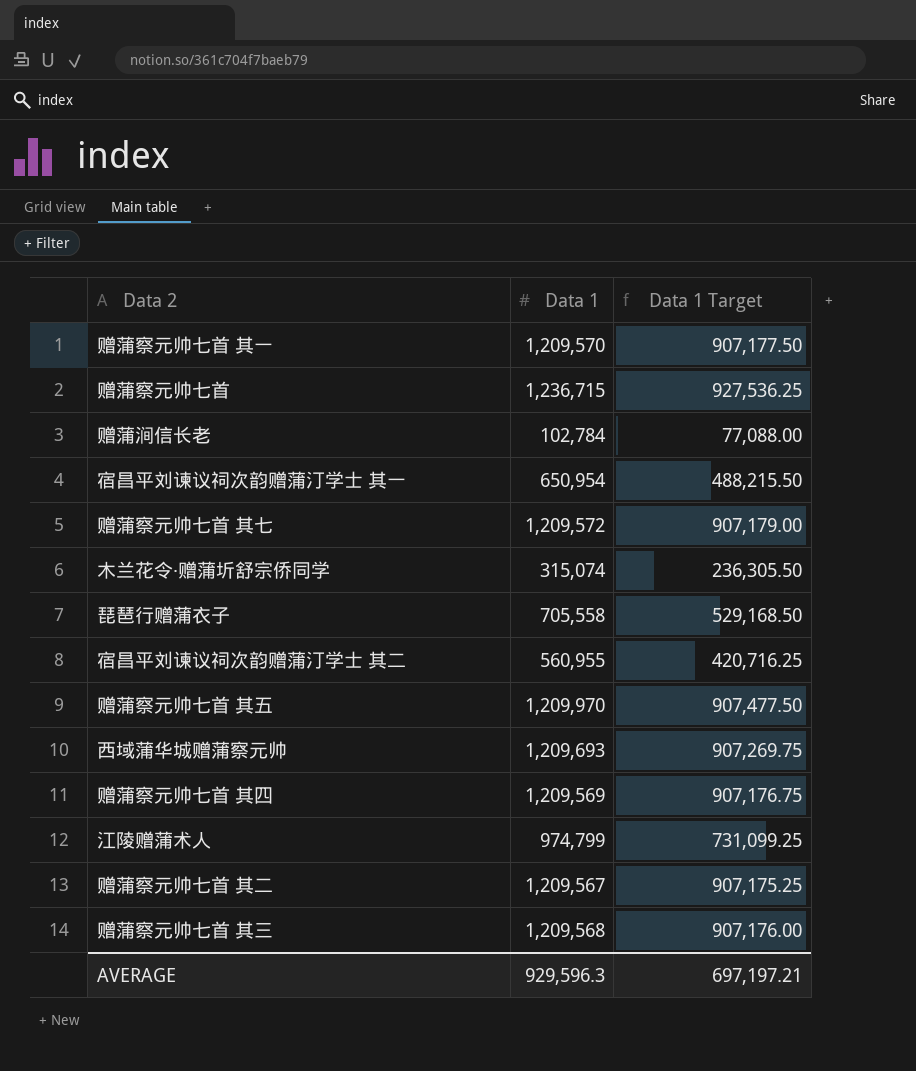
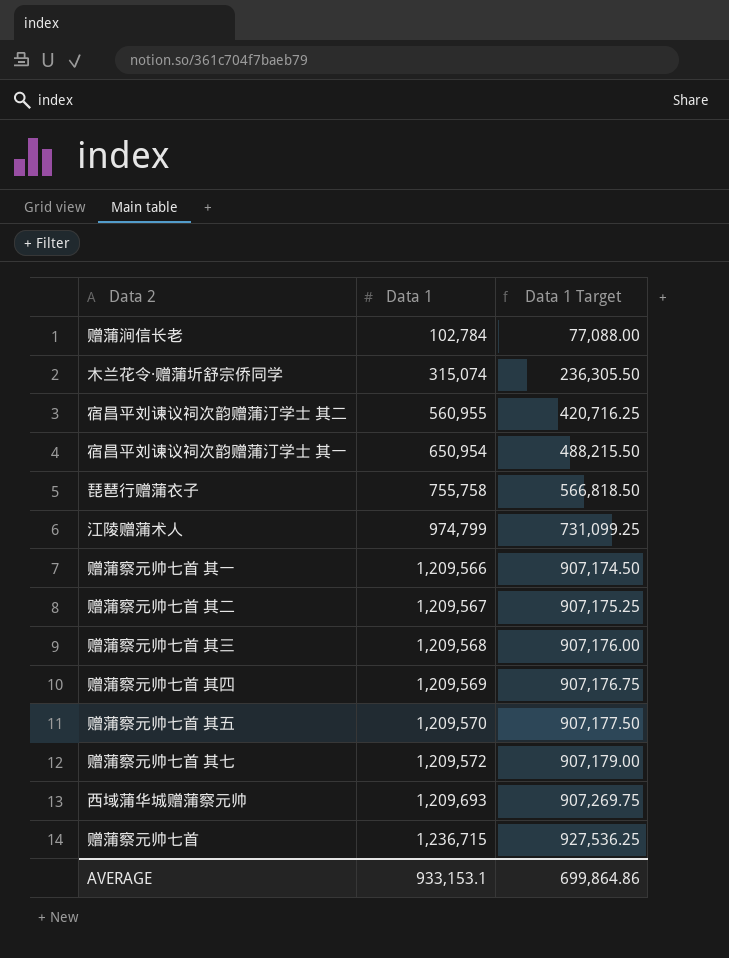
row order: none -> Data 1 ascending
琵琶行赠蒲衣子 | Data 1: 705,558 -> 755,758
琵琶行赠蒲衣子 | Data 1 Target: 529,168.50 -> 566,818.50
赠蒲察元帅七首 其一 | Data 1: 1,209,570 -> 1,209,566
赠蒲察元帅七首 其一 | Data 1 Target: 907,177.50 -> 907,174.50
赠蒲察元帅七首 其五 | Data 1: 1,209,970 -> 1,209,570
赠蒲察元帅七首 其五 | Data 1 Target: 907,477.50 -> 907,177.50
AVERAGE | Data 1: 929,596.3 -> 933,153.1
AVERAGE | Data 1 Target: 697,197.21 -> 699,864.86

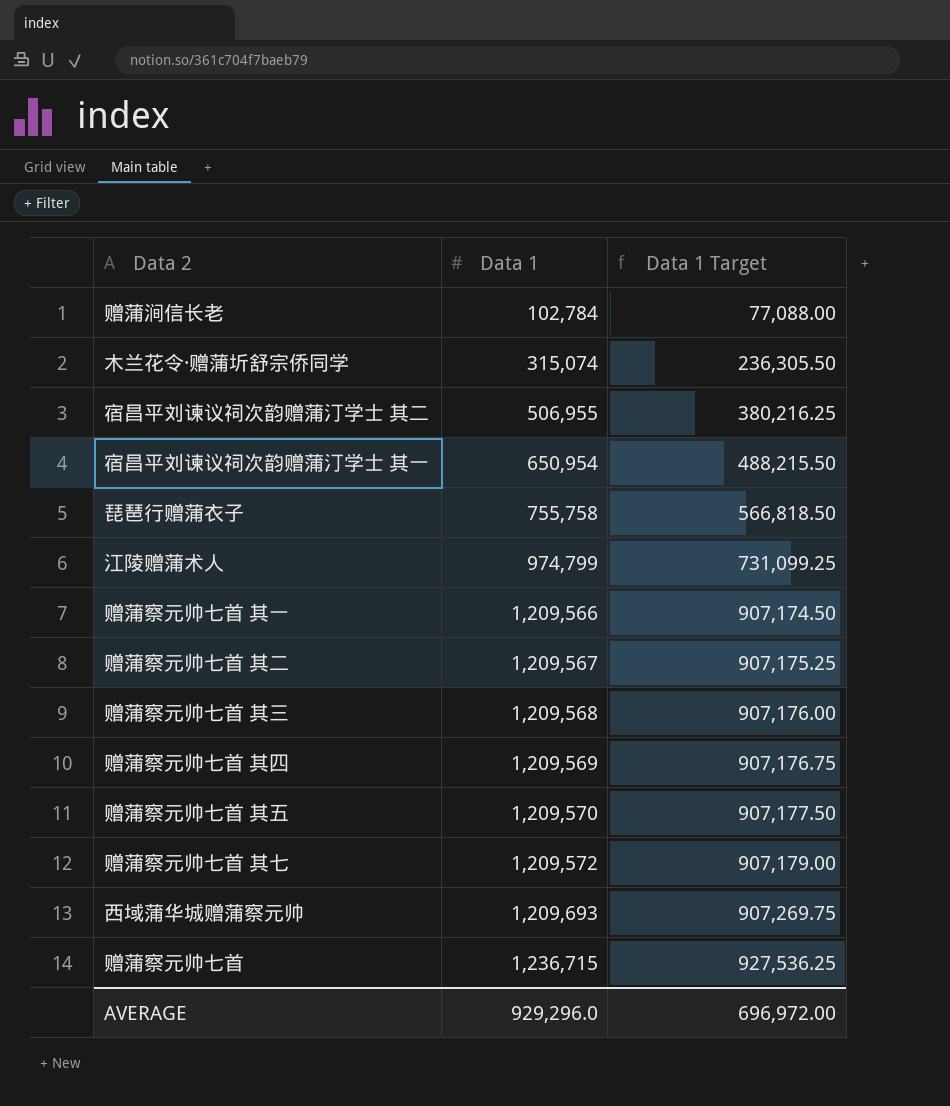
宿昌平刘谏议祠次韵赠蒲汀学士 其二 | Data 1: 560,955 -> 506,955
宿昌平刘谏议祠次韵赠蒲汀学士 其二 | Data 1 Target: 420,716.25 -> 380,216.25
AVERAGE | Data 1: 933,153.1 -> 929,296.0
AVERAGE | Data 1 Target: 699,864.86 -> 696,972.00

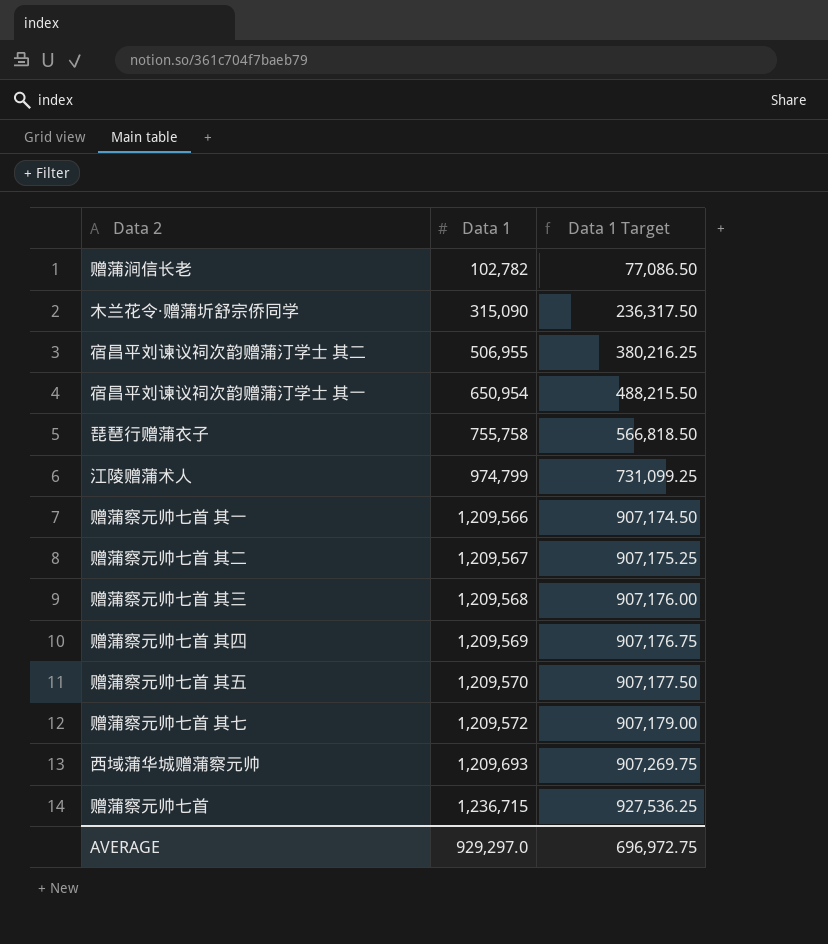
赠蒲涧信长老 | Data 1: 102,784 -> 102,782
赠蒲涧信长老 | Data 1 Target: 77,088.00 -> 77,086.50
木兰花令·赠蒲圻舒宗侨同学 | Data 1: 315,074 -> 315,090
木兰花令·赠蒲圻舒宗侨同学 | Data 1 Target: 236,305.50 -> 236,317.50
AVERAGE | Data 1: 929,296.0 -> 929,297.0
AVERAGE | Data 1 Target: 696,972.00 -> 696,972.75

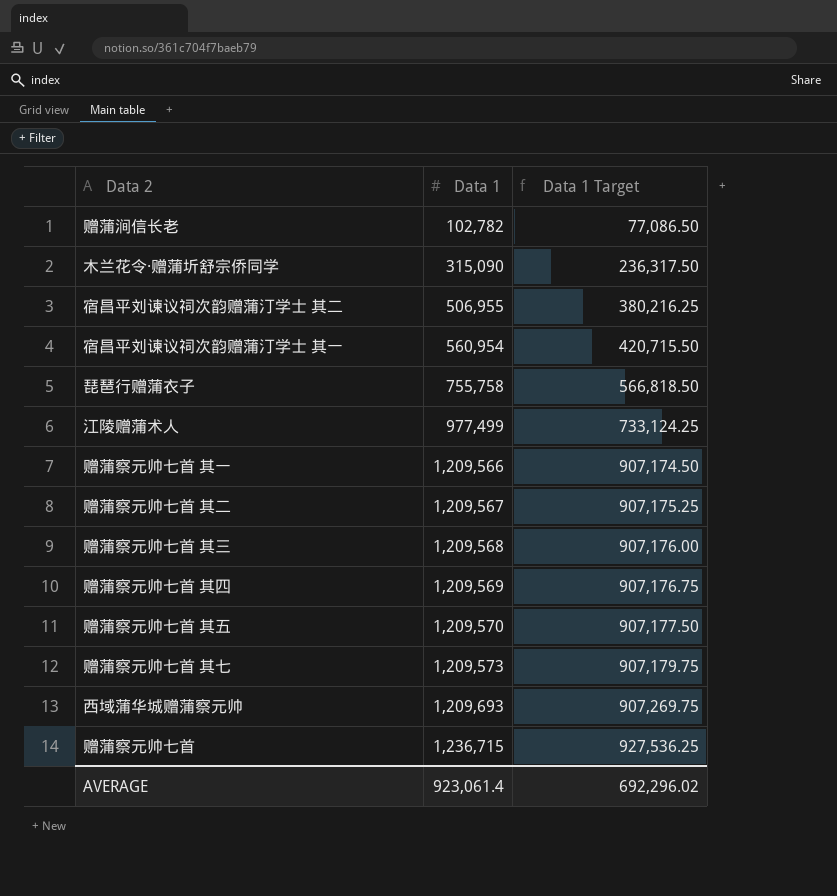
宿昌平刘谏议祠次韵赠蒲汀学士 其一 | Data 1: 650,954 -> 560,954
宿昌平刘谏议祠次韵赠蒲汀学士 其一 | Data 1 Target: 488,215.50 -> 420,715.50
江陵赠蒲术人 | Data 1: 974,799 -> 977,499
江陵赠蒲术人 | Data 1 Target: 731,099.25 -> 733,124.25
赠蒲察元帅七首 其七 | Data 1: 1,209,572 -> 1,209,573
赠蒲察元帅七首 其七 | Data 1 Target: 907,179.00 -> 907,179.75
AVERAGE | Data 1: 929,297.0 -> 923,061.4
AVERAGE | Data 1 Target: 696,972.75 -> 692,296.02

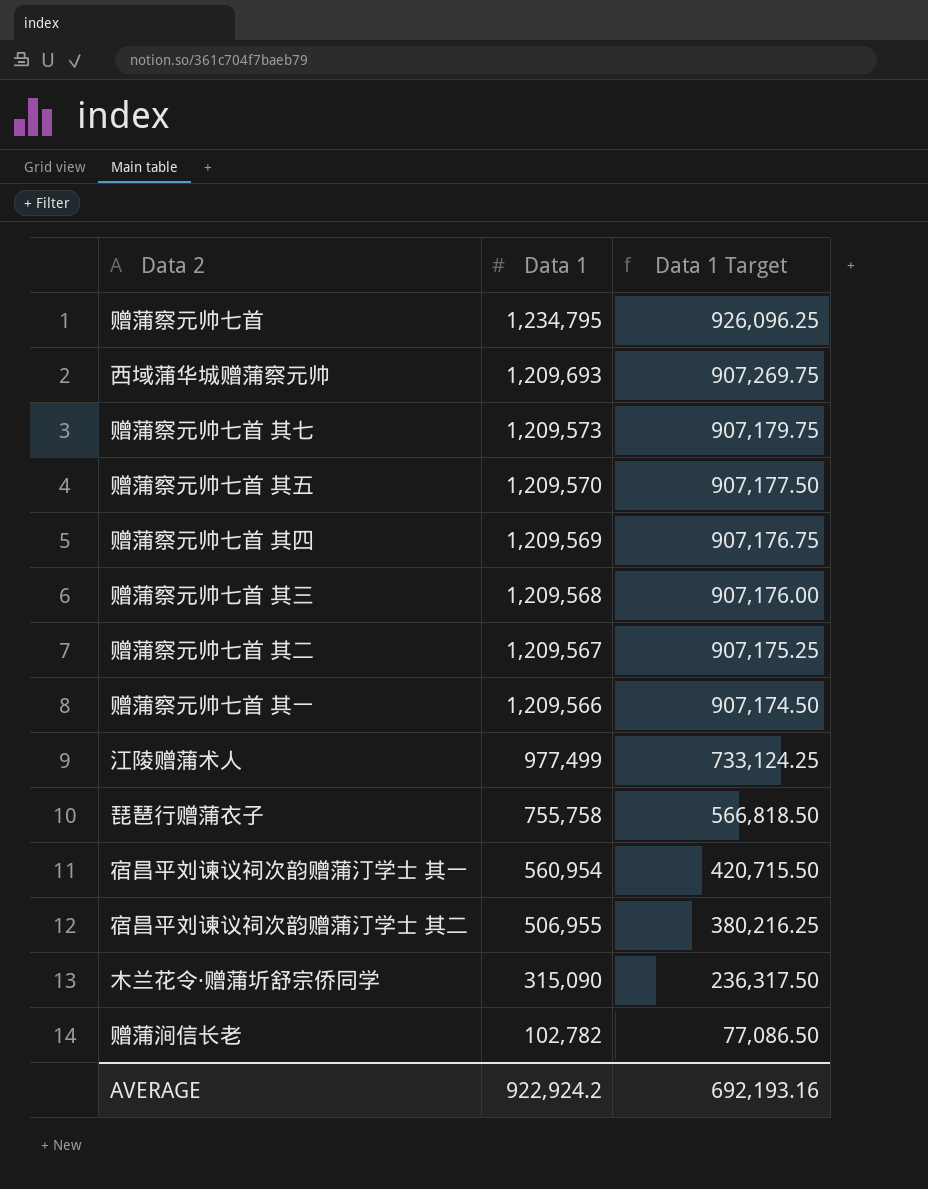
row order: Data 1 ascending -> Data 1 descending
赠蒲察元帅七首 | Data 1: 1,236,715 -> 1,234,795
赠蒲察元帅七首 | Data 1 Target: 927,536.25 -> 926,096.25
AVERAGE | Data 1: 923,061.4 -> 922,924.2
AVERAGE | Data 1 Target: 692,296.02 -> 692,193.16

